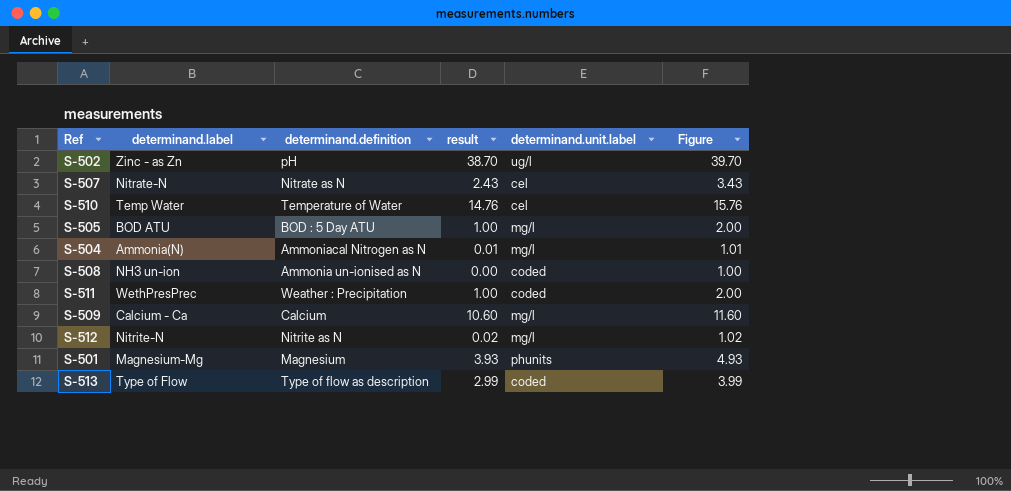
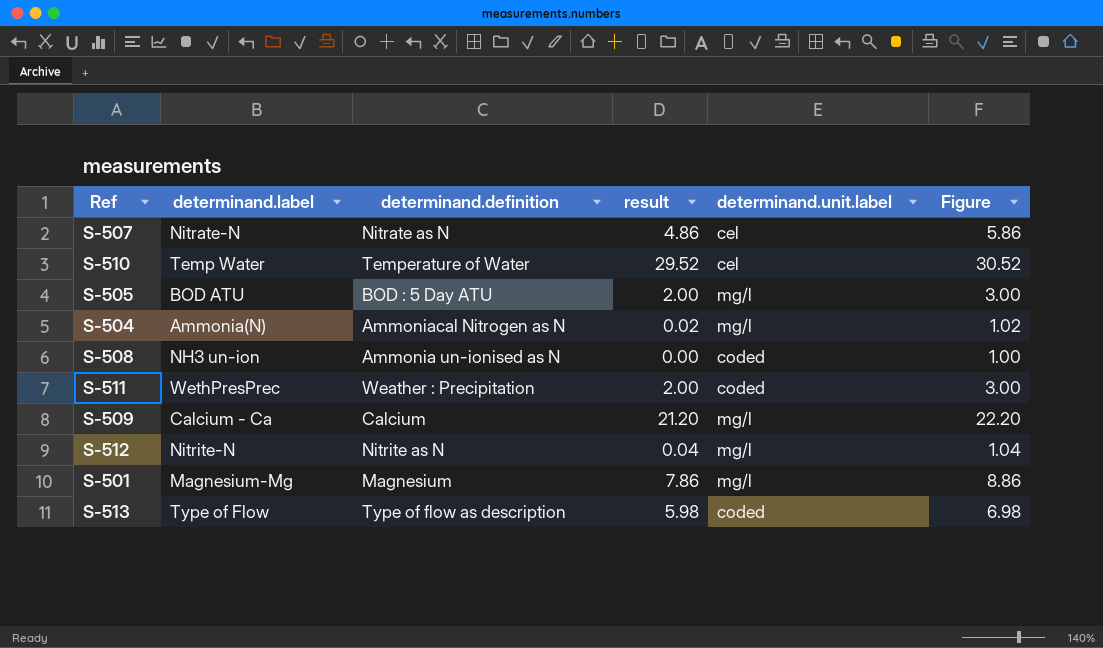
row S-502: Zinc - as Zn | pH | 38.70 | ug/l | 39.70 -> none
S-507 | result: 2.43 -> 4.86
S-507 | Figure: 3.43 -> 5.86
S-510 | result: 14.76 -> 29.52
S-510 | Figure: 15.76 -> 30.52
S-505 | result: 1.00 -> 2.00
S-505 | Figure: 2.00 -> 3.00
S-504 | result: 0.01 -> 0.02
S-504 | Figure: 1.01 -> 1.02
S-511 | result: 1.00 -> 2.00
S-511 | Figure: 2.00 -> 3.00
S-509 | result: 10.60 -> 21.20
S-509 | Figure: 11.60 -> 22.20
S-512 | result: 0.02 -> 0.04
S-512 | Figure: 1.02 -> 1.04
S-501 | result: 3.93 -> 7.86
S-501 | determinand.unit.label: phunits -> mg/l
S-501 | Figure: 4.93 -> 8.86
S-513 | result: 2.99 -> 5.98
S-513 | Figure: 3.99 -> 6.98

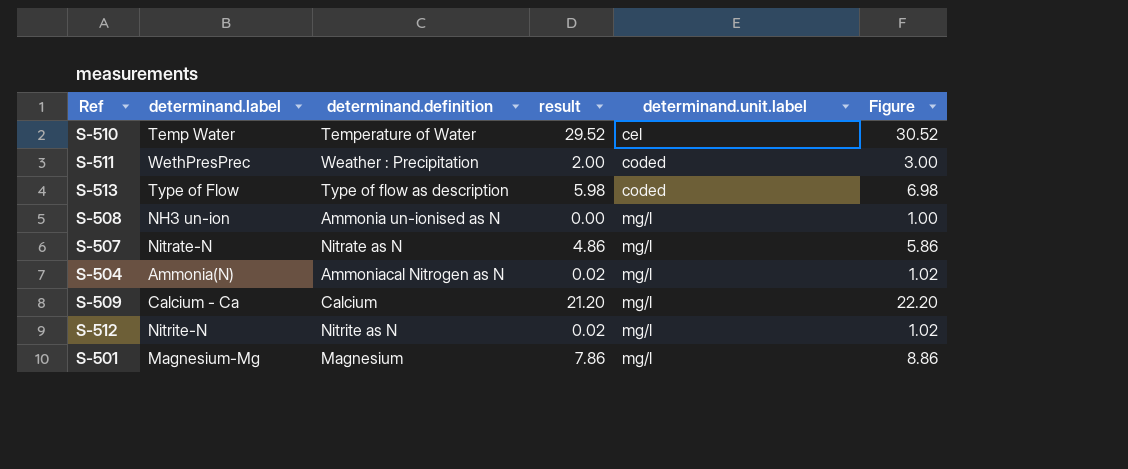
row order: none -> determinand.unit.label ascending
row S-505: BOD ATU | BOD : 5 Day ATU | 2.00 | mg/l | 3.00 -> none
S-508 | determinand.unit.label: coded -> mg/l
S-507 | determinand.unit.label: cel -> mg/l
S-512 | result: 0.04 -> 0.02
S-512 | Figure: 1.04 -> 1.02

